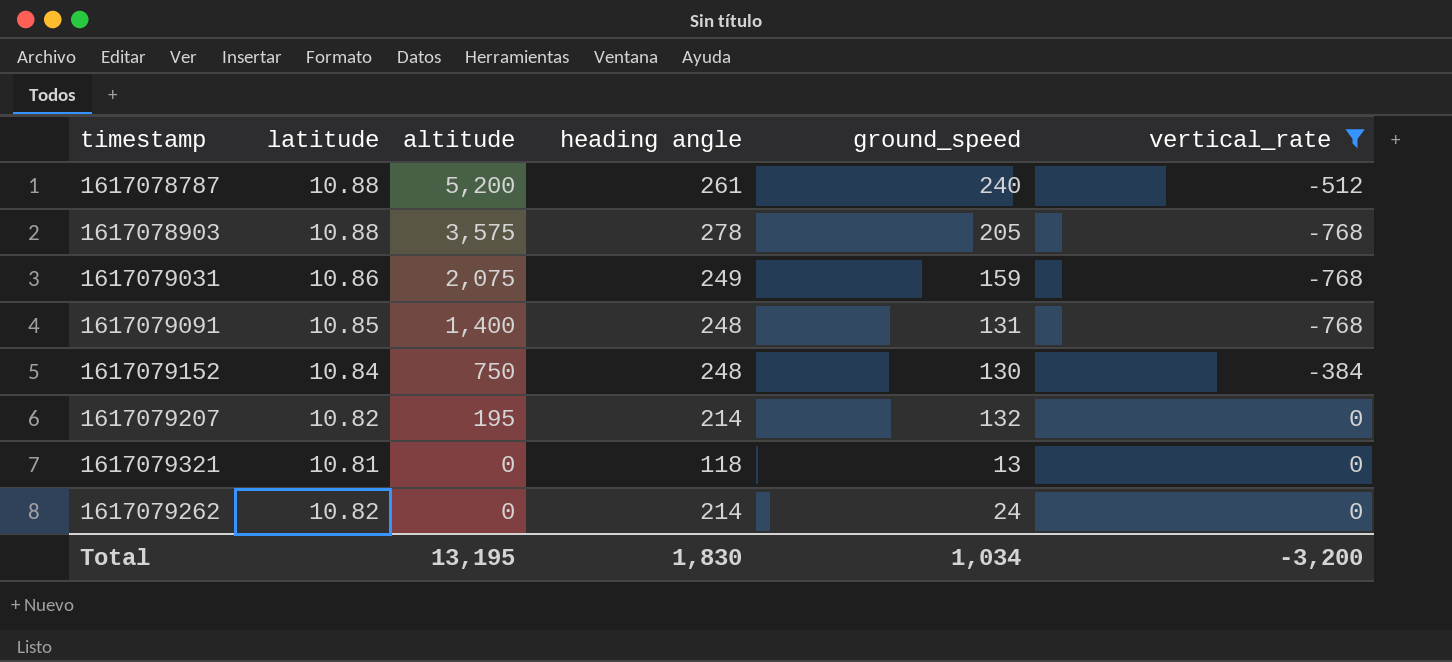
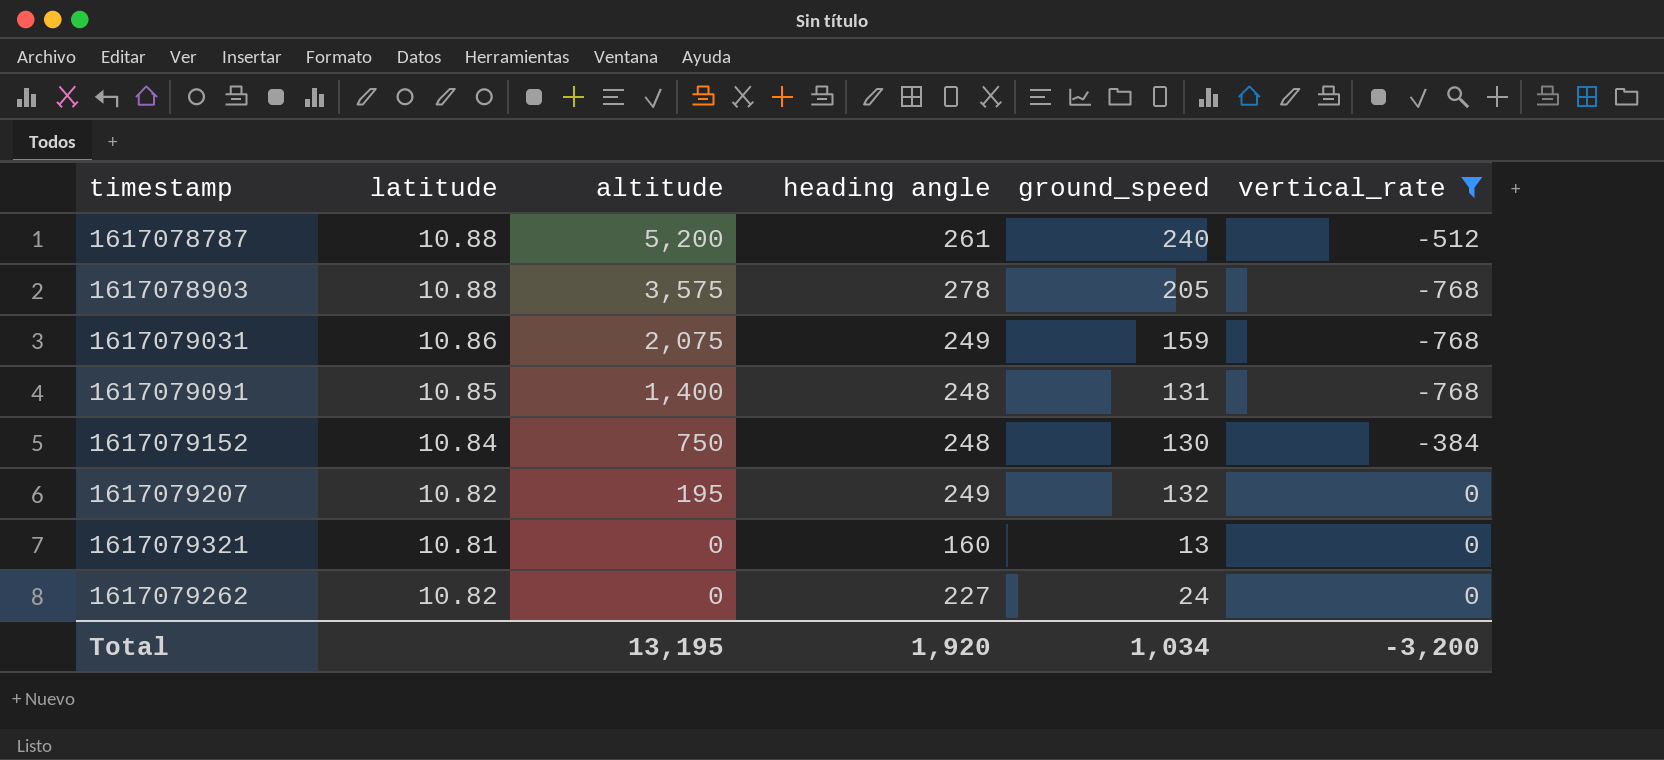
1617079207 | heading angle: 214 -> 249
1617079321 | heading angle: 118 -> 160
1617079262 | heading angle: 214 -> 227
Total | heading angle: 1,830 -> 1,920

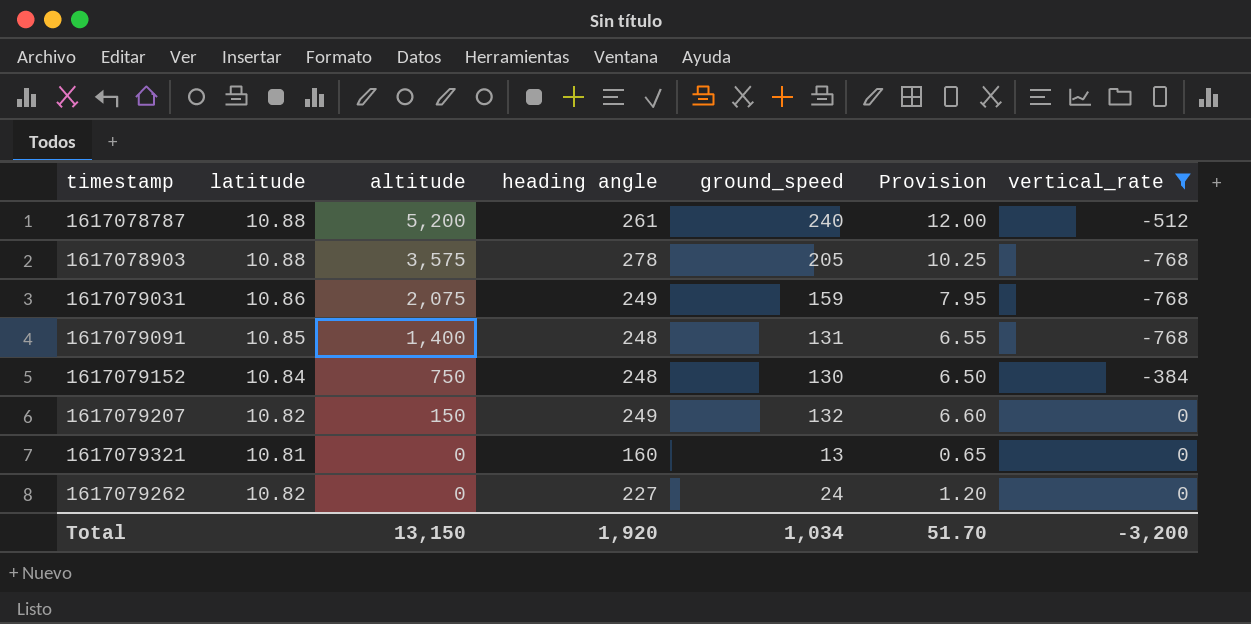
column Provision | formula: none -> [ground_speed] * 0.05
1617079207 | altitude: 195 -> 150
Total | altitude: 13,195 -> 13,150

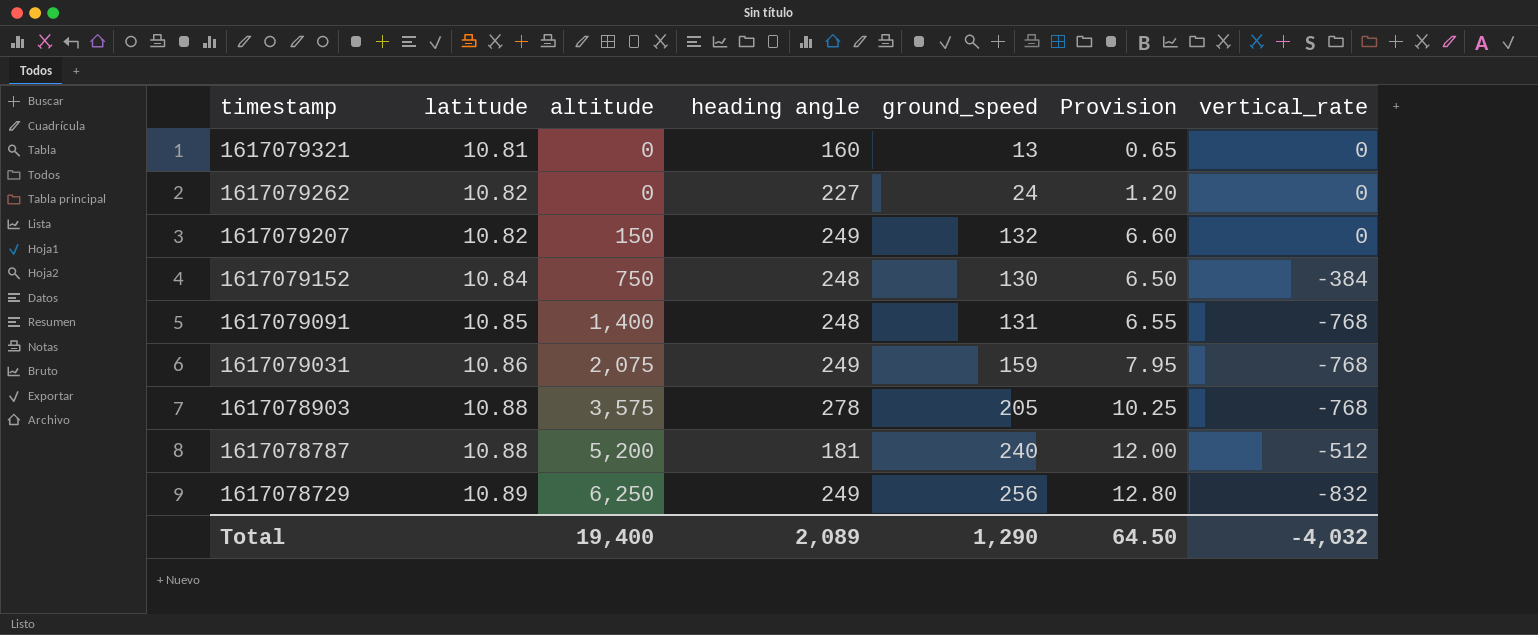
filter: vertical_rate != -832 -> none
row order: altitude descending -> timestamp descending
1617078787 | heading angle: 261 -> 181
Total | altitude: 13,150 -> 19,400
Total | heading angle: 1,920 -> 2,089
Total | ground_speed: 1,034 -> 1,290
Total | Provision: 51.70 -> 64.50
Total | vertical_rate: -3,200 -> -4,032

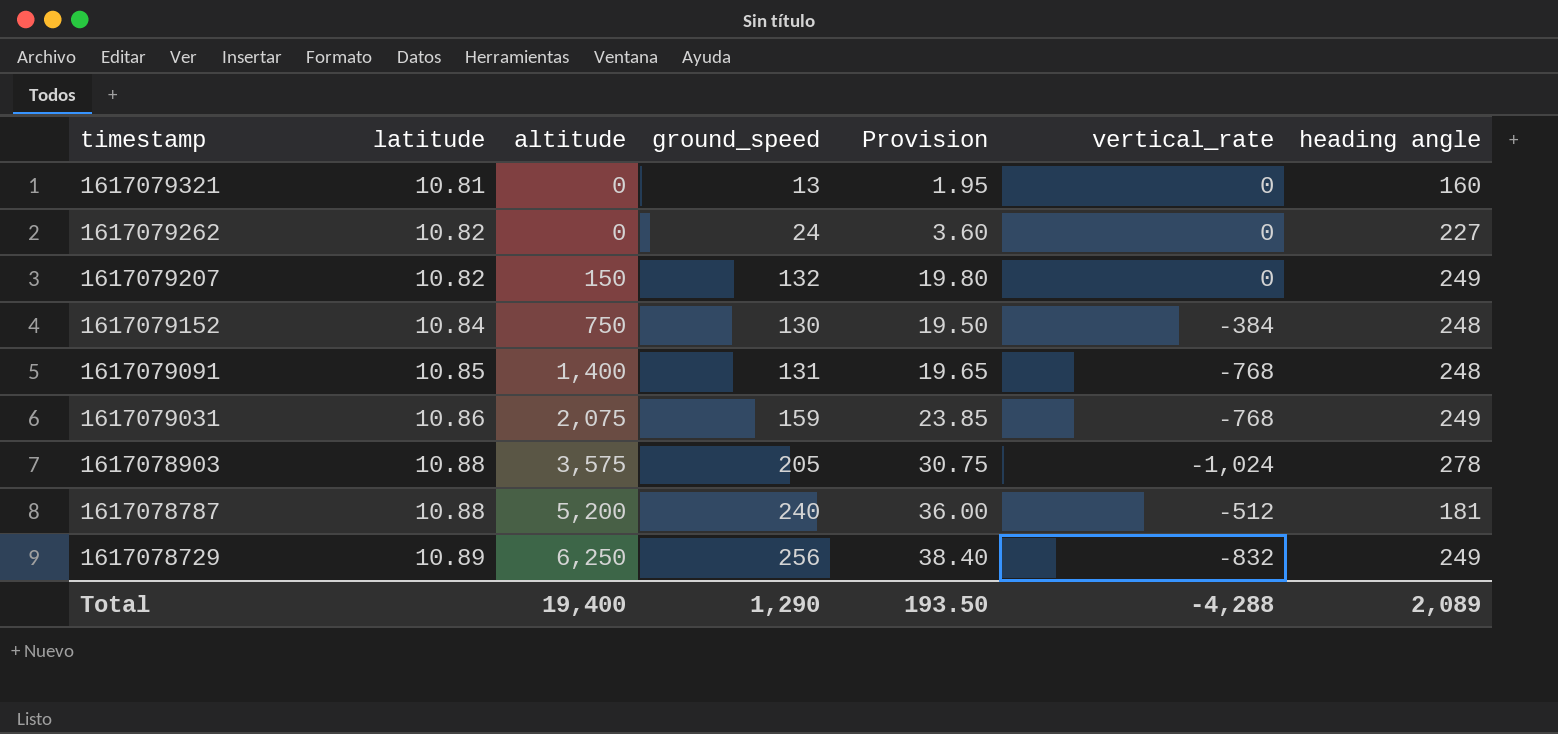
column Provision | formula: [ground_speed] * 0.05 -> [ground_speed] * 0.15
column heading angle | position: 4 -> 7
1617078903 | vertical_rate: -768 -> -1,024
Total | Provision: 64.50 -> 193.50
Total | vertical_rate: -4,032 -> -4,288

